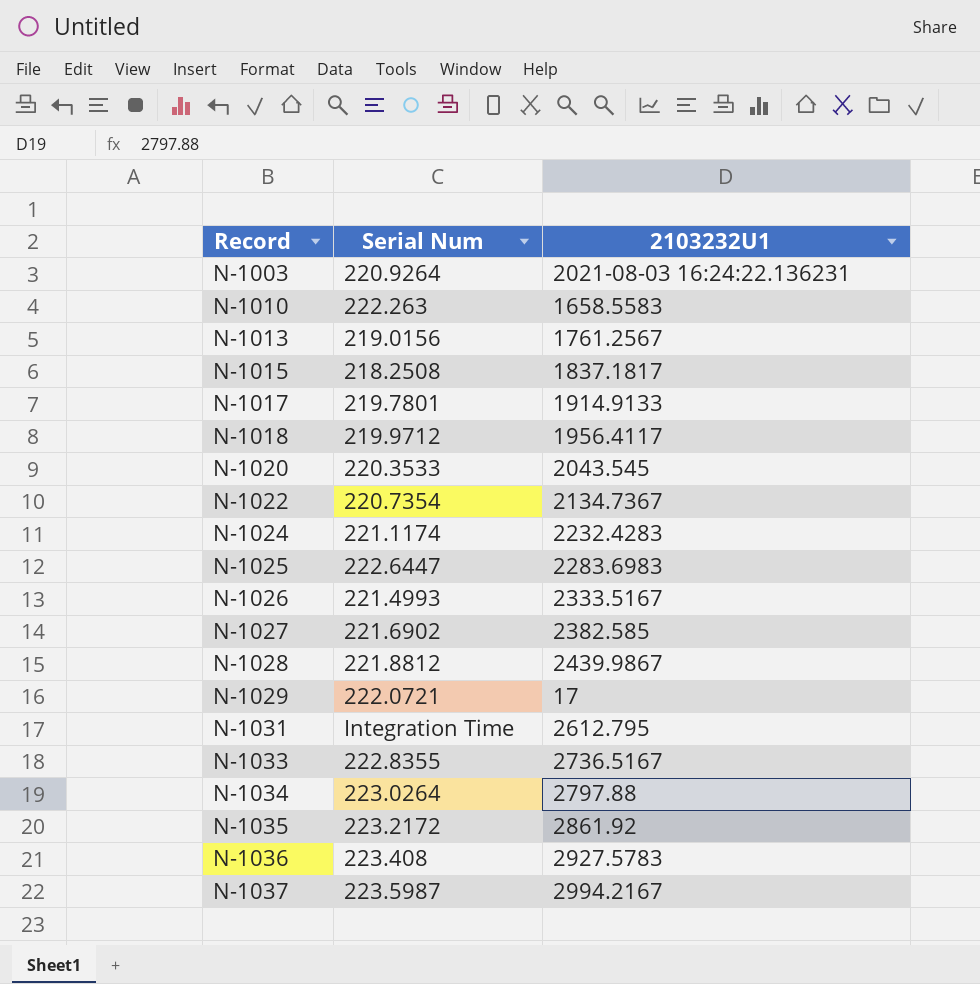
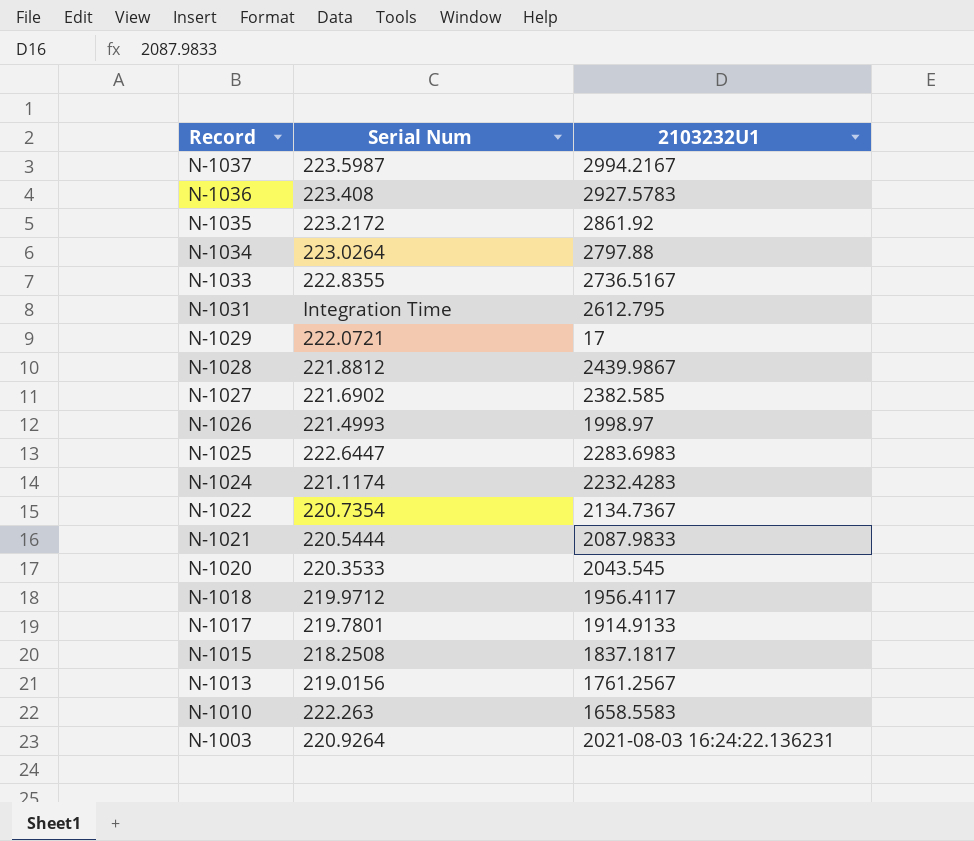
row order: Record ascending -> Record descending
N-1026 | 2103232U1: 2333.5167 -> 1998.97
row N-1021: none -> 220.5444 | 2087.9833

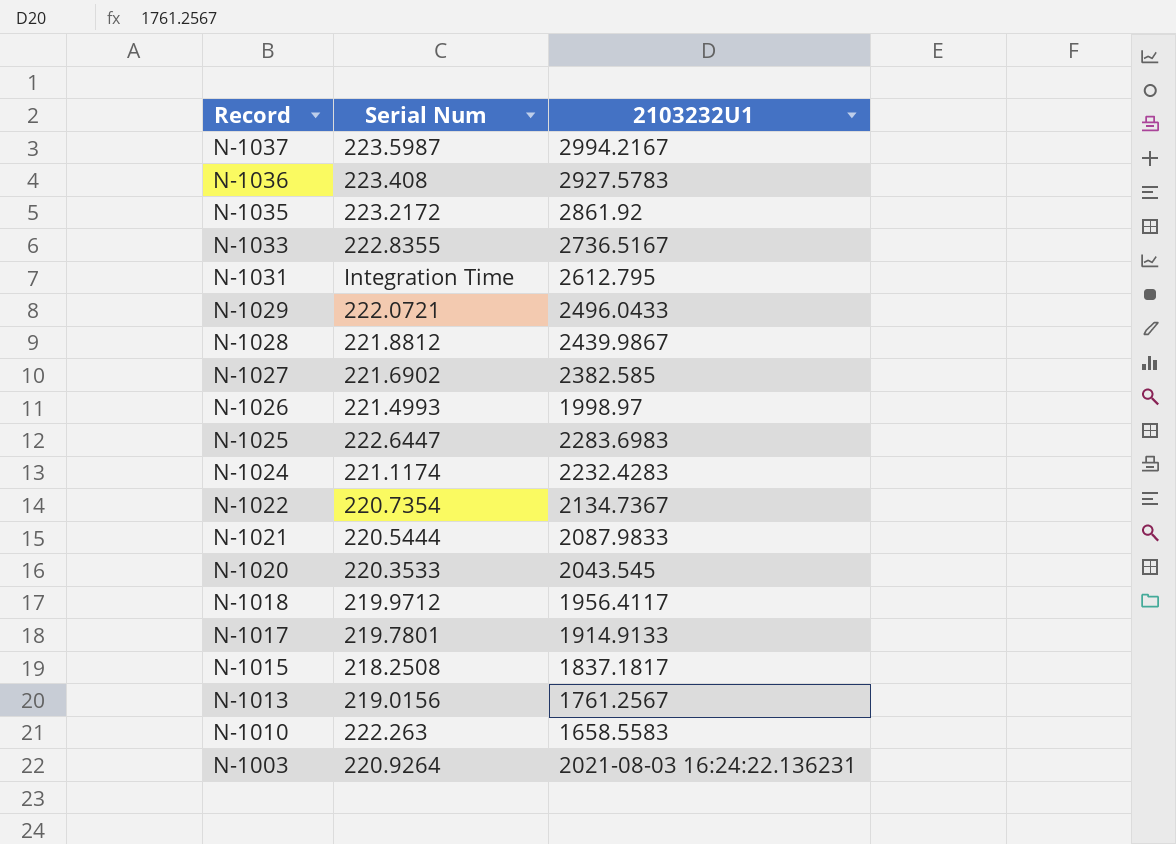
row N-1034: 223.0264 | 2797.88 -> none
N-1029 | 2103232U1: 17 -> 2496.0433

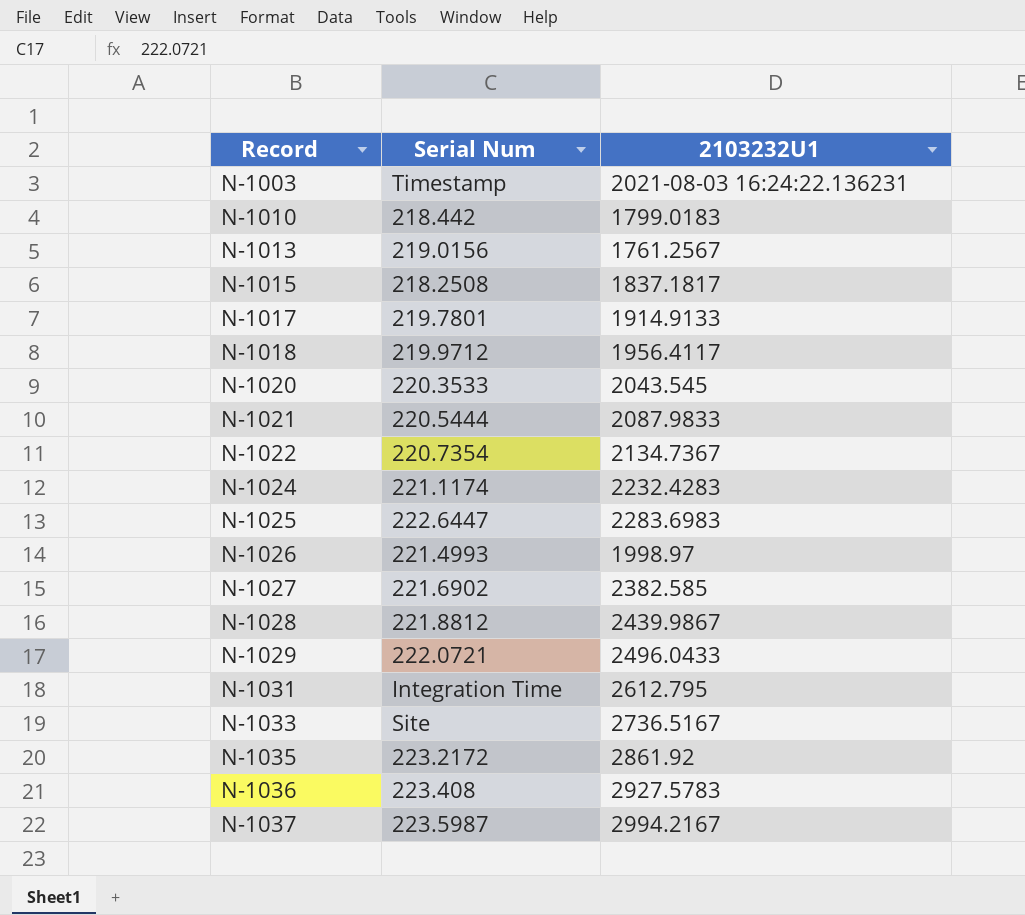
row order: Record descending -> Record ascending
N-1003 | Serial Num: 220.9264 -> Timestamp
N-1010 | Serial Num: 222.263 -> 218.442
N-1010 | 2103232U1: 1658.5583 -> 1799.0183
N-1033 | Serial Num: 222.8355 -> Site

